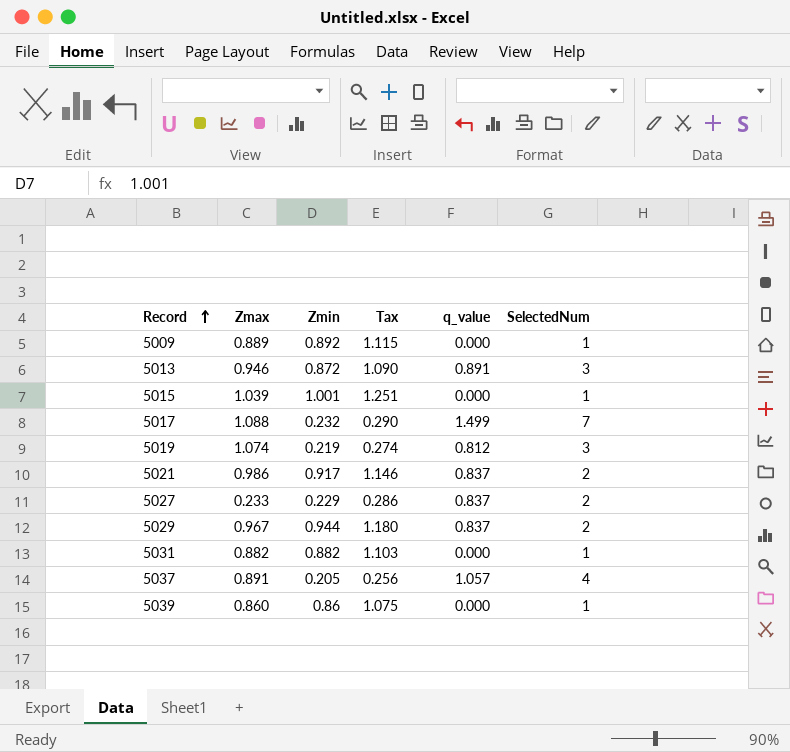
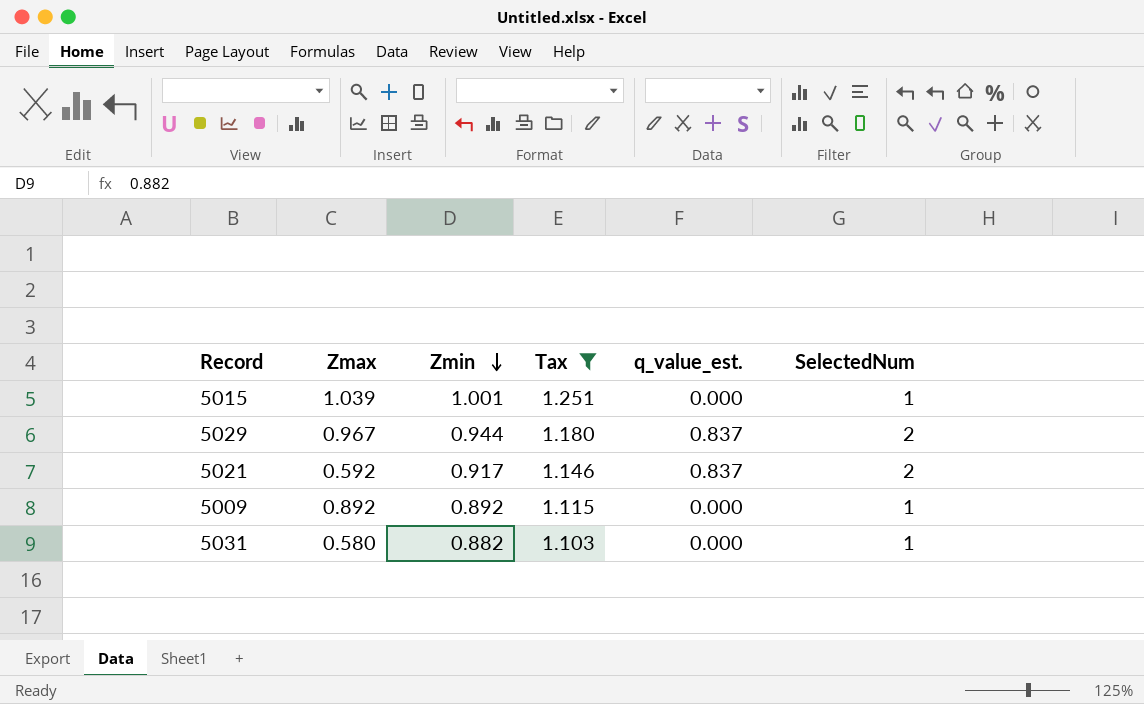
filter: none -> Tax >= 1.103
row order: Record ascending -> Zmin descending
column name: q_value -> q_value_est.
5021 | Zmax: 0.986 -> 0.592
5009 | Zmax: 0.889 -> 0.892
5031 | Zmax: 0.882 -> 0.580

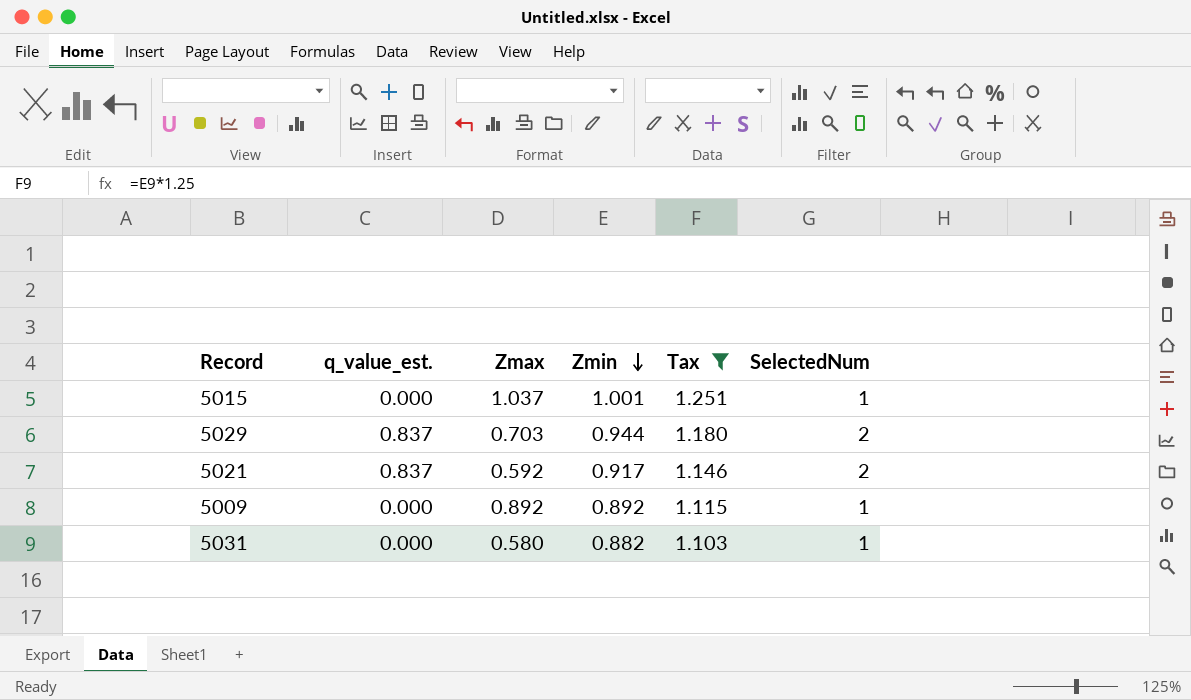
column q_value_est. | position: 5 -> 2
5015 | Zmax: 1.039 -> 1.037
5029 | Zmax: 0.967 -> 0.703

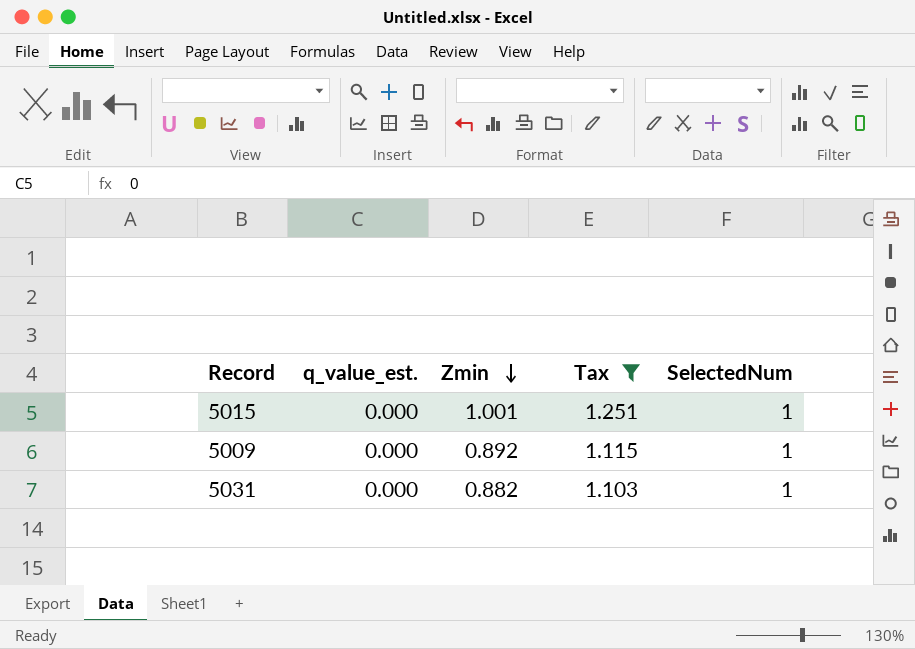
column Zmax | position: 3 -> none
row 5029: 0.837 | 0.703 | 0.944 | 1.180 | 2 -> none
row 5021: 0.837 | 0.592 | 0.917 | 1.146 | 2 -> none

